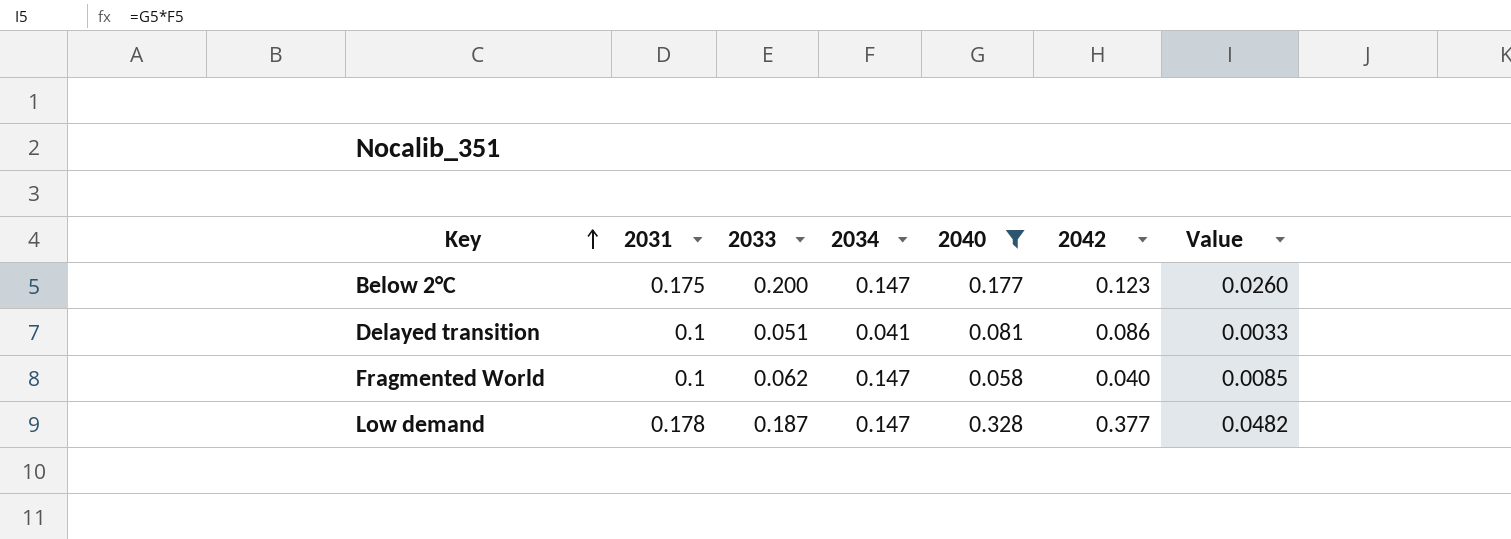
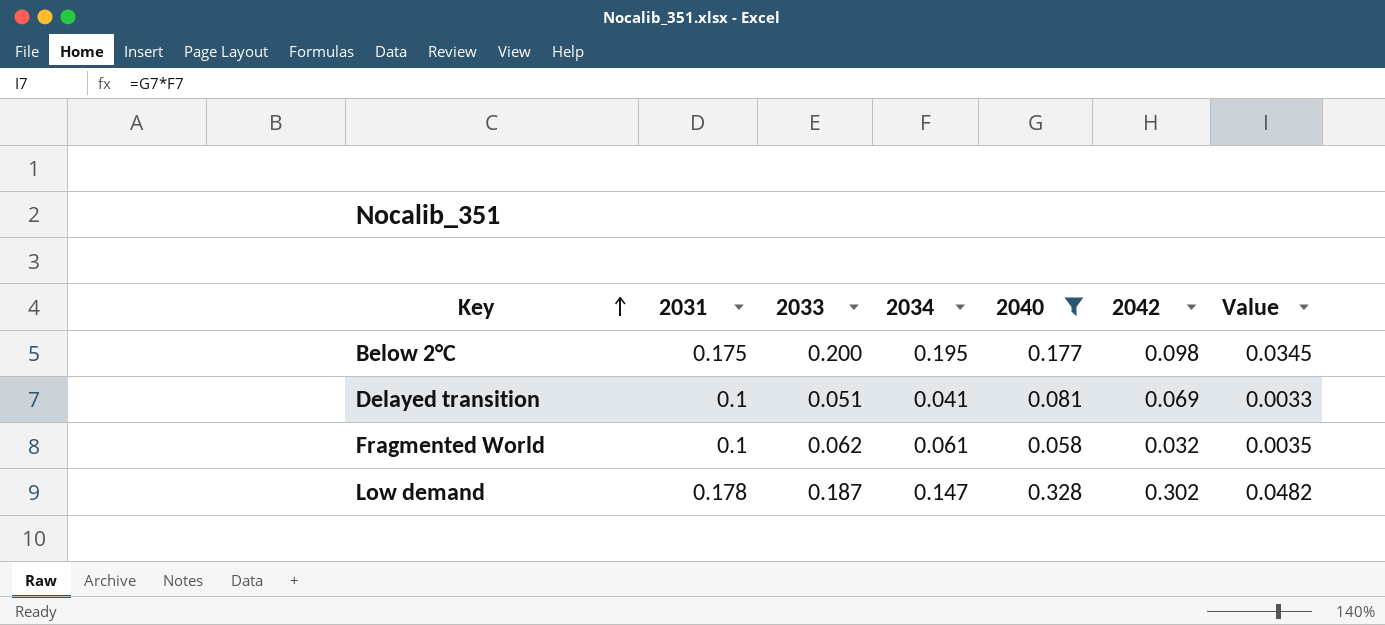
Below 2°C | 2034: 0.147 -> 0.195
Below 2°C | 2042: 0.123 -> 0.098
Below 2°C | Value: 0.0260 -> 0.0345
Delayed transition | 2042: 0.086 -> 0.069
Fragmented World | 2034: 0.147 -> 0.061
Fragmented World | 2042: 0.040 -> 0.032
Fragmented World | Value: 0.0085 -> 0.0035
Low demand | 2042: 0.377 -> 0.302

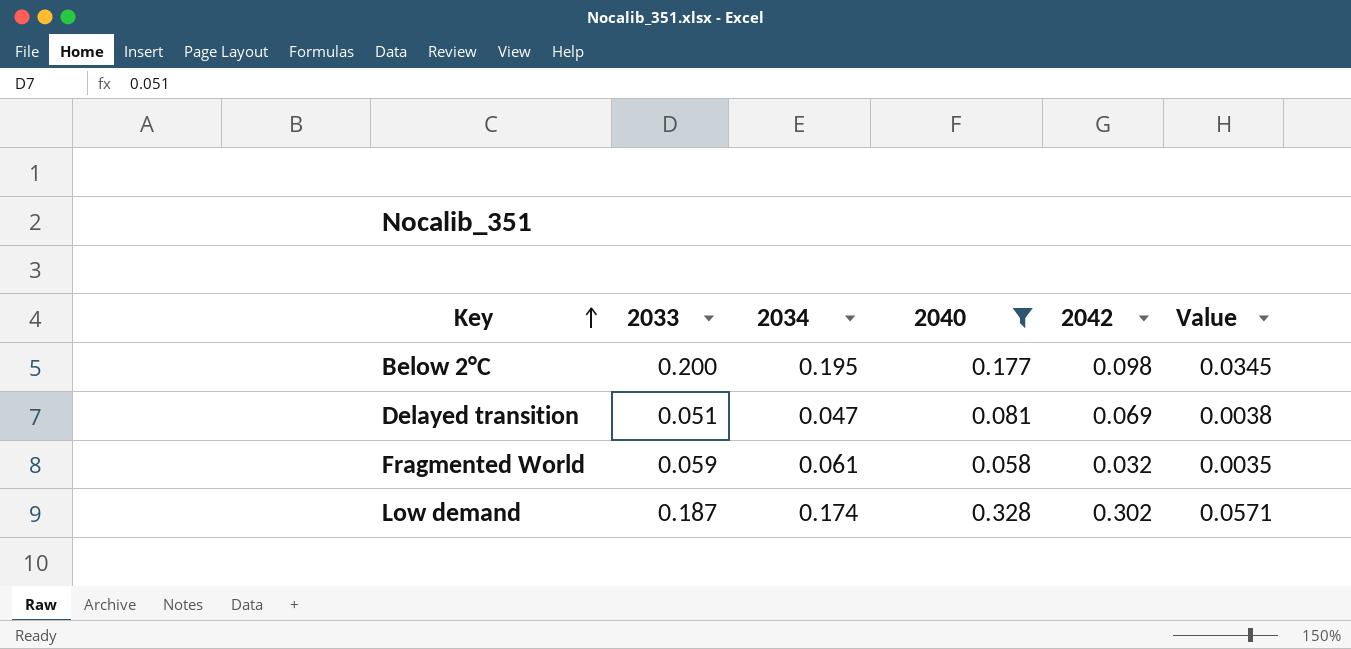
column 2031 | position: 2 -> none
Delayed transition | 2034: 0.041 -> 0.047
Delayed transition | Value: 0.0033 -> 0.0038
Fragmented World | 2033: 0.062 -> 0.059
Low demand | 2034: 0.147 -> 0.174
Low demand | Value: 0.0482 -> 0.0571

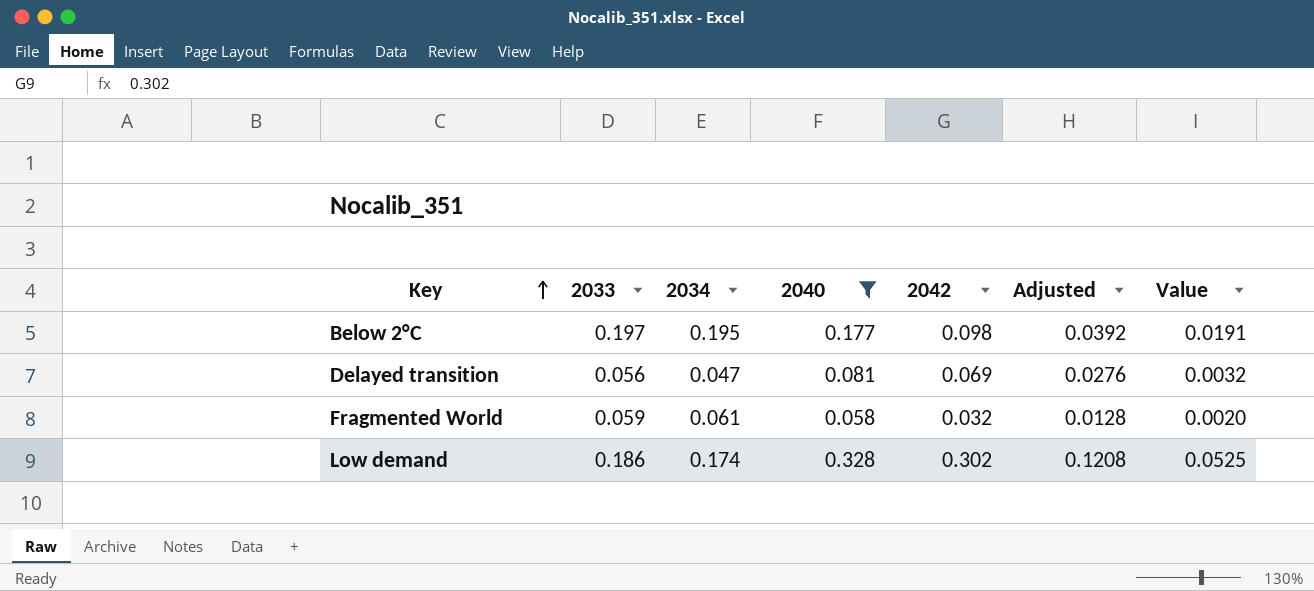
column Adjusted | formula: none -> [2042] * 0.4
column Value | formula: [2034] * [2040] -> [2034] * [2042]
Below 2°C | 2033: 0.200 -> 0.197
Delayed transition | 2033: 0.051 -> 0.056
Low demand | 2033: 0.187 -> 0.186

